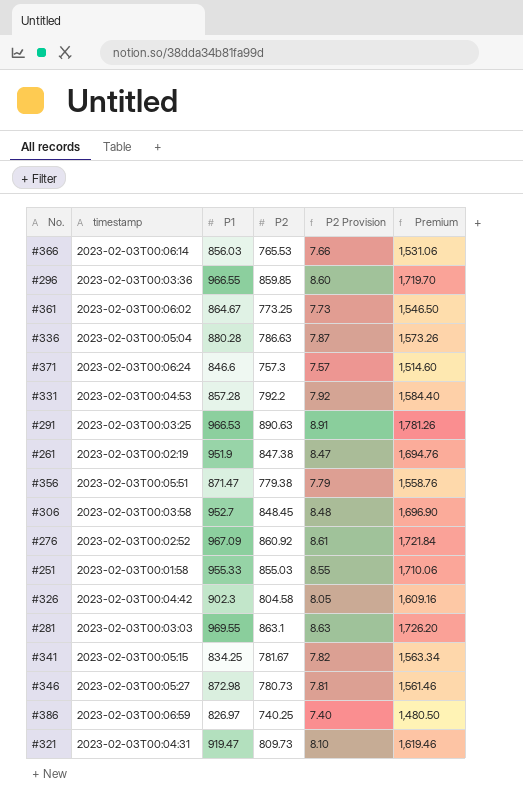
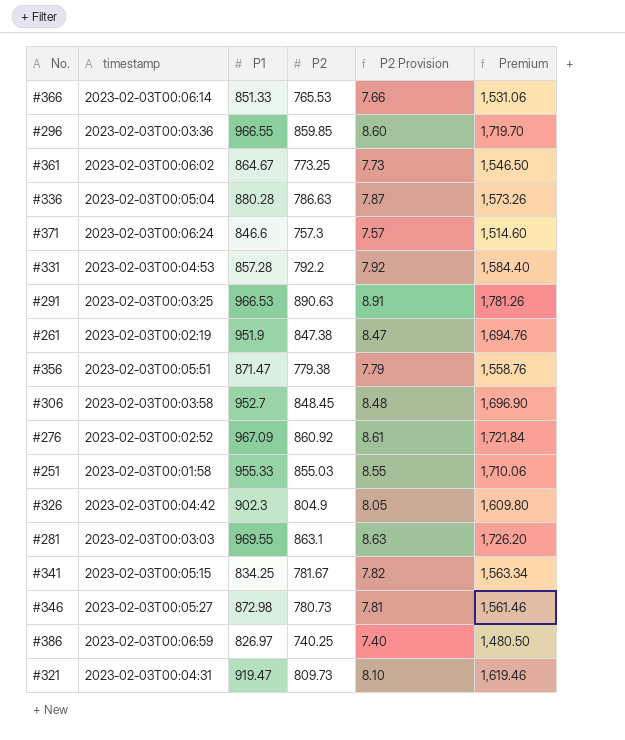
#366 | P1: 856.03 -> 851.33
#326 | P2: 804.58 -> 804.9
#326 | Premium: 1,609.16 -> 1,609.80

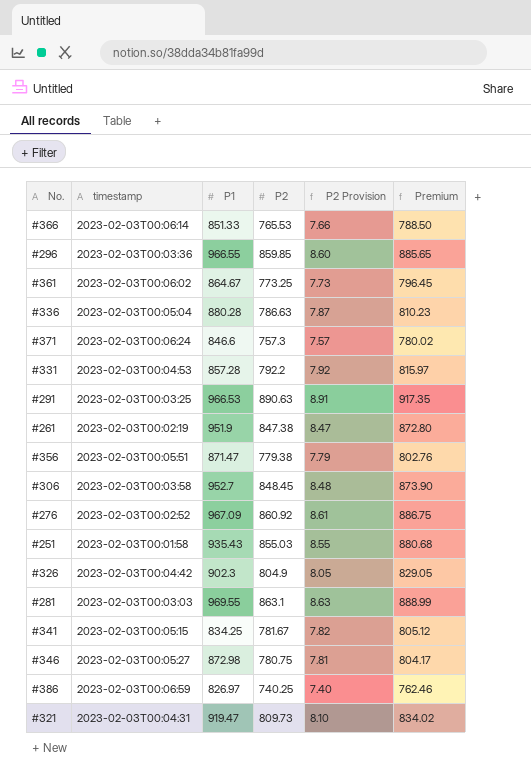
column Premium | formula: [P2] * 2 -> [P2] * 1.03
#251 | P1: 955.33 -> 935.43
#346 | P2: 780.73 -> 780.75

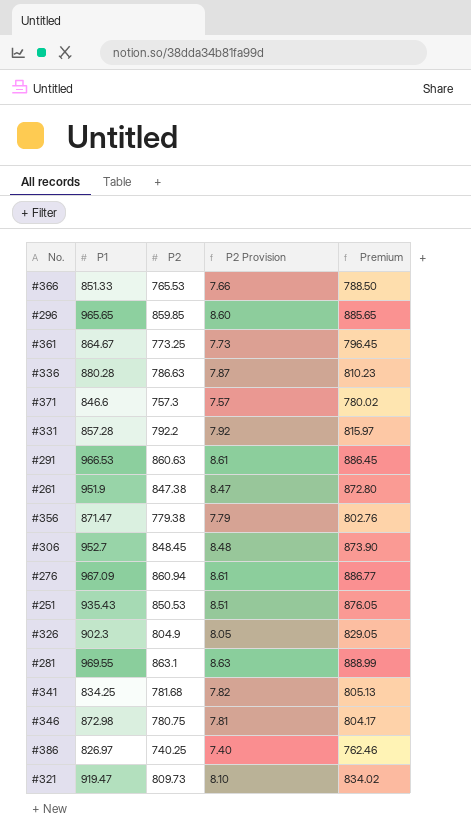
column timestamp | position: 2 -> none
#296 | P1: 966.55 -> 965.65
#291 | P2: 890.63 -> 860.63
#291 | P2 Provision: 8.91 -> 8.61
#291 | Premium: 917.35 -> 886.45
#276 | P2: 860.92 -> 860.94
#276 | Premium: 886.75 -> 886.77
#251 | P2: 855.03 -> 850.53
#251 | P2 Provision: 8.55 -> 8.51
#251 | Premium: 880.68 -> 876.05
#341 | P2: 781.67 -> 781.68
#341 | Premium: 805.12 -> 805.13

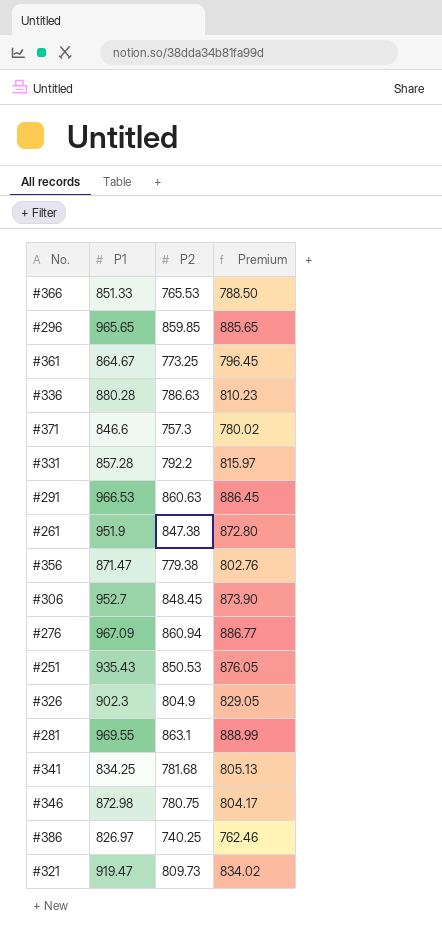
column P2 Provision | formula: [P2] * 0.01 -> none

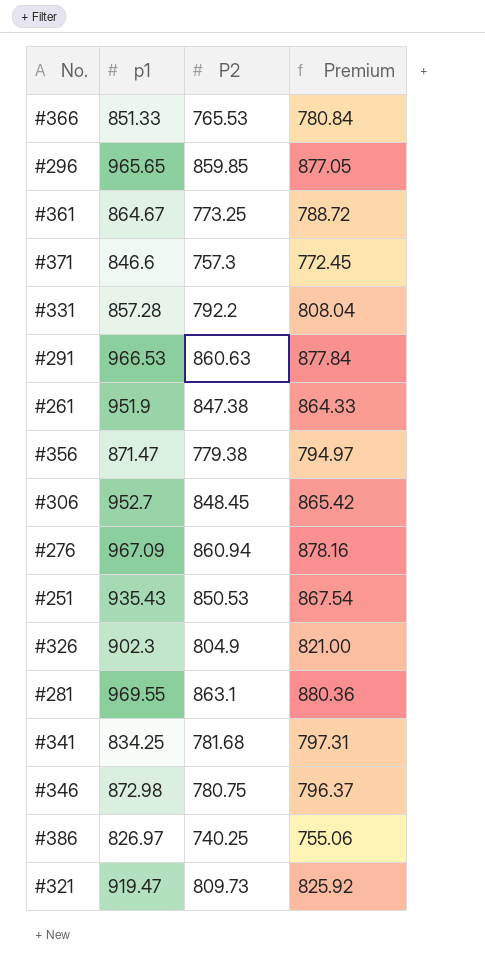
column name: P1 -> p1
column Premium | formula: [P2] * 1.03 -> [P2] * 1.02
row #336: 880.28 | 786.63 | 810.23 -> none

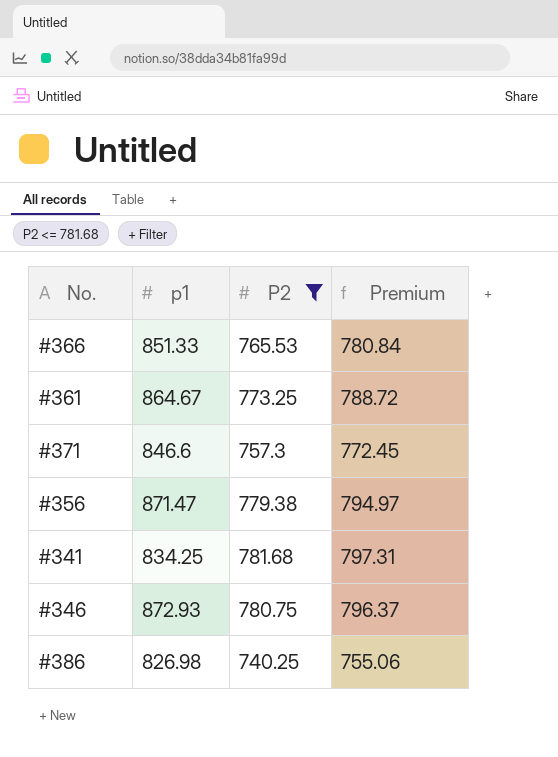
filter: none -> P2 <= 781.68
#346 | p1: 872.98 -> 872.93
#386 | p1: 826.97 -> 826.98

